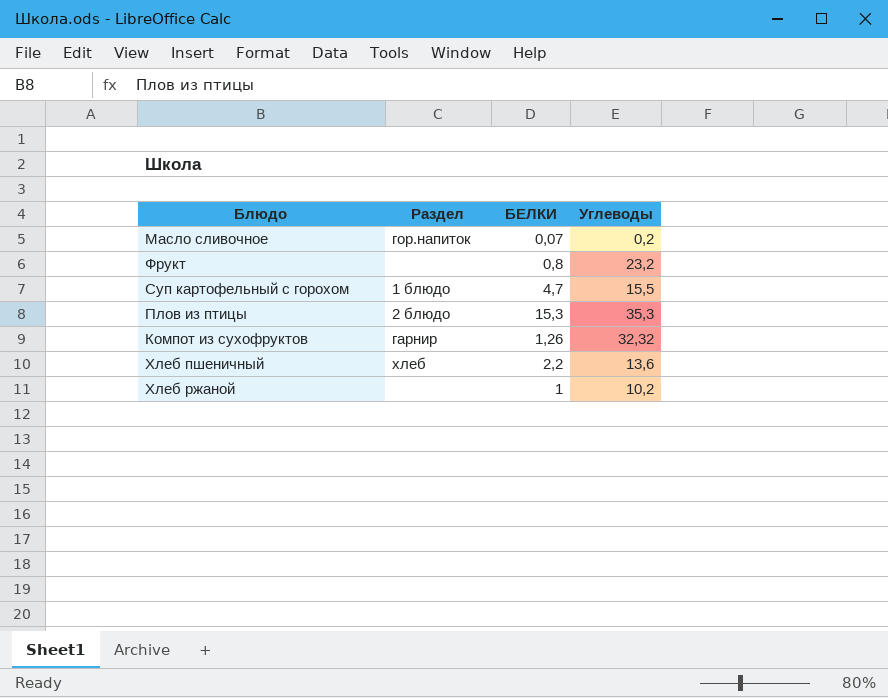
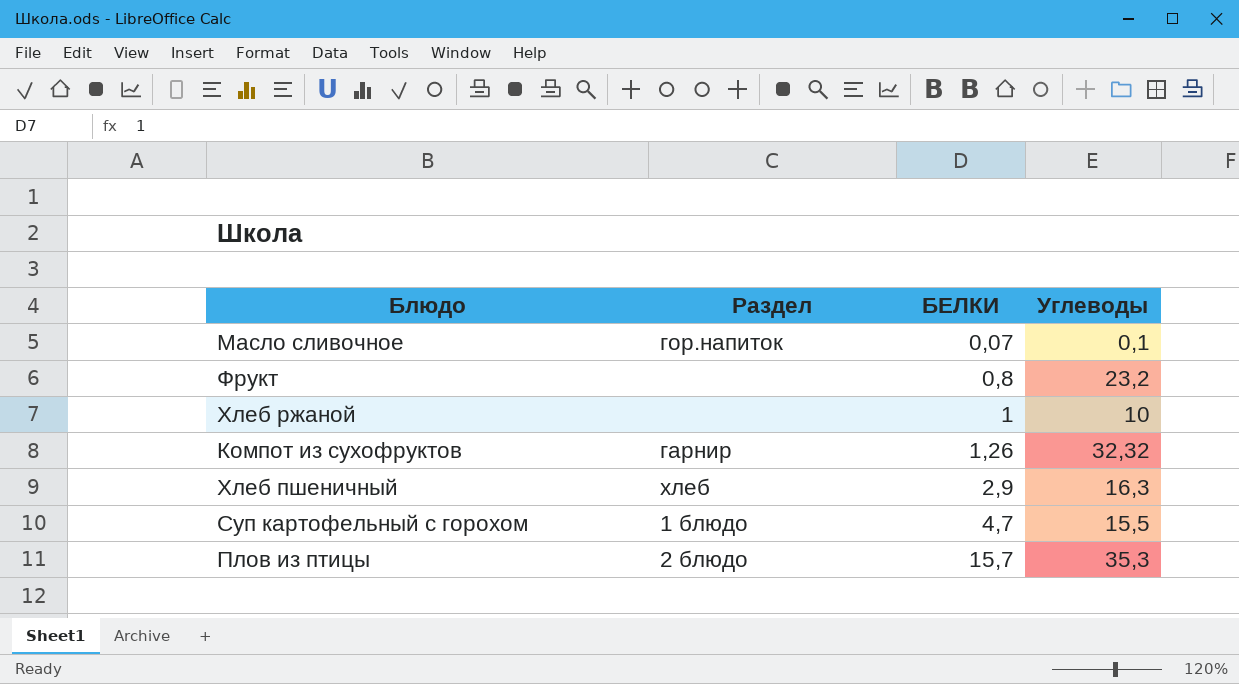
row order: none -> БЕЛКИ ascending
Масло сливочное | Углеводы: 0,2 -> 0,1
Хлеб ржаной | Углеводы: 10,2 -> 10
Хлеб пшеничный | БЕЛКИ: 2,2 -> 2,9
Хлеб пшеничный | Углеводы: 13,6 -> 16,3
Плов из птицы | БЕЛКИ: 15,3 -> 15,7

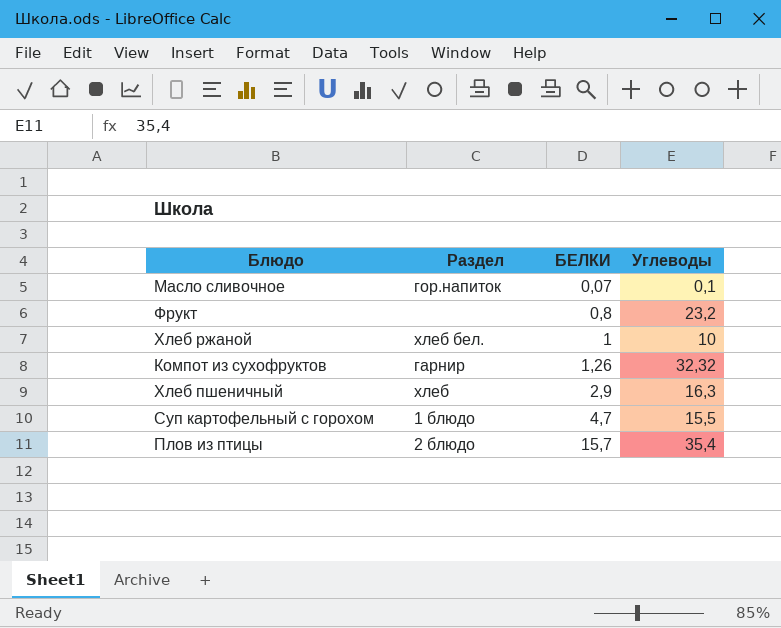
Хлеб ржаной | Раздел: none -> хлеб бел.
Плов из птицы | Углеводы: 35,3 -> 35,4

